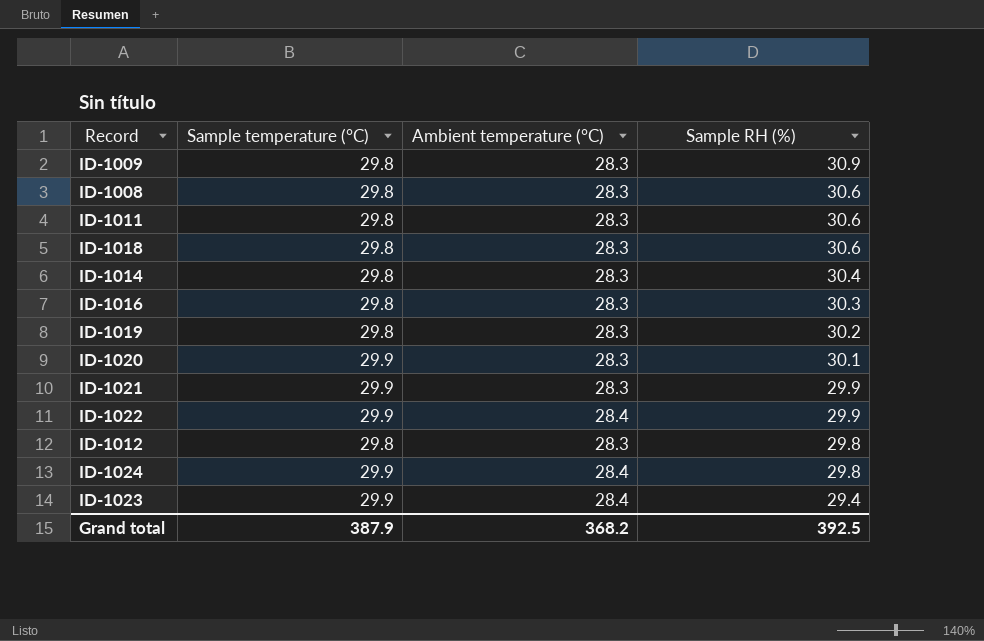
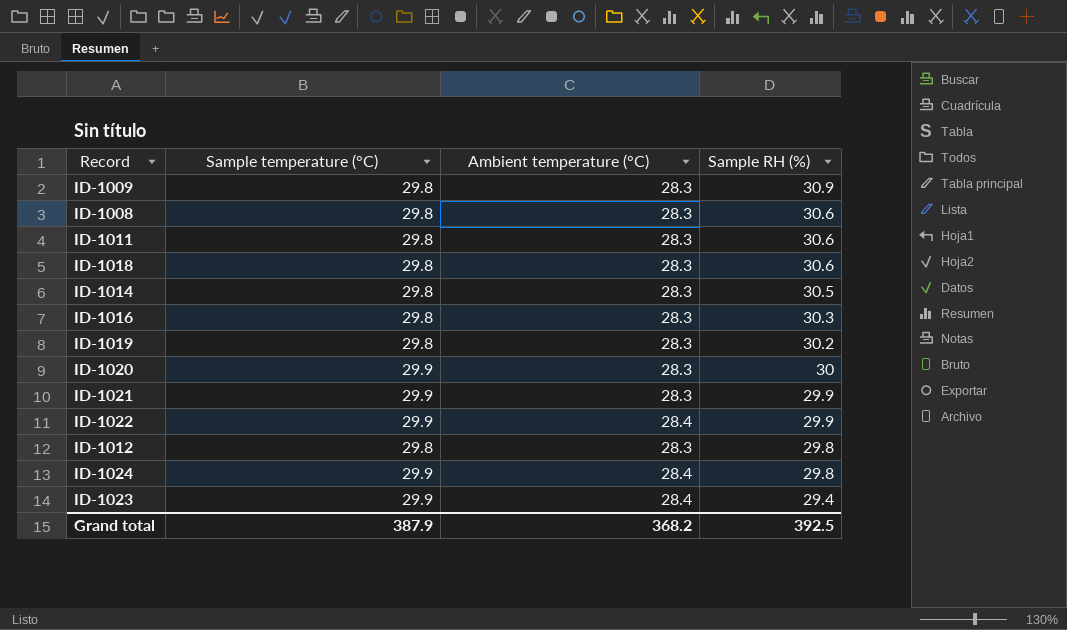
ID-1014 | Sample RH (%): 30.4 -> 30.5
ID-1020 | Sample RH (%): 30.1 -> 30

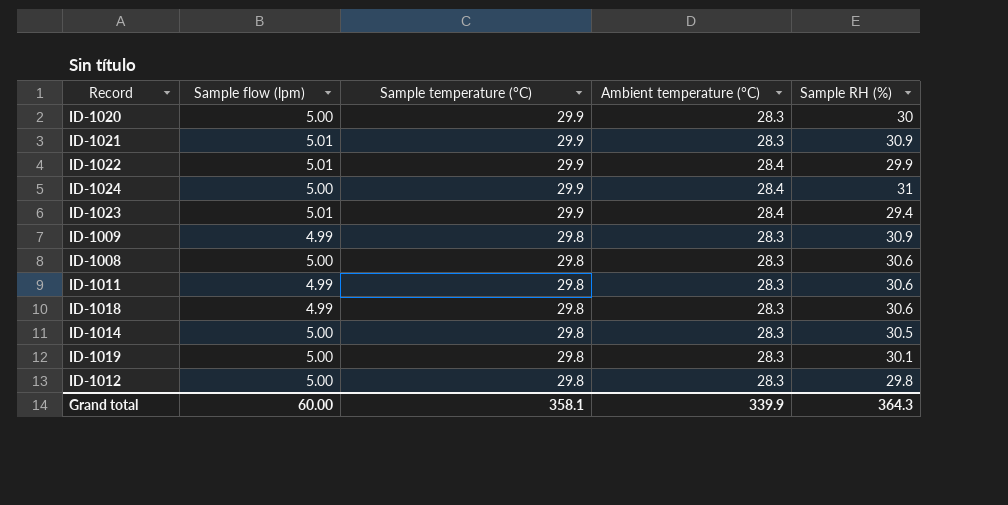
row order: Sample RH (%) descending -> Sample temperature (°C) descending
column Sample flow (lpm) | position: none -> 2
row ID-1016: 29.8 | 28.3 | 30.3 -> none
ID-1021 | Sample RH (%): 29.9 -> 30.9
ID-1024 | Sample RH (%): 29.8 -> 31
ID-1019 | Sample RH (%): 30.2 -> 30.1
Grand total | Sample temperature (°C): 387.9 -> 358.1
Grand total | Ambient temperature (°C): 368.2 -> 339.9
Grand total | Sample RH (%): 392.5 -> 364.3

